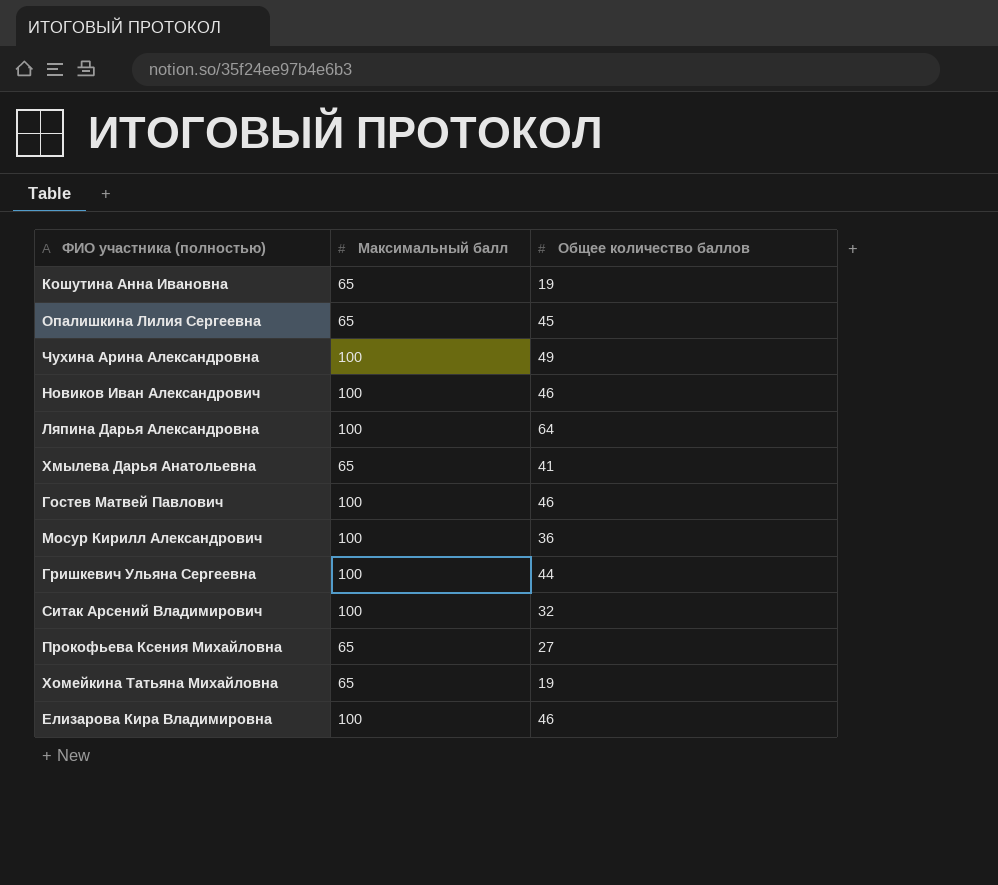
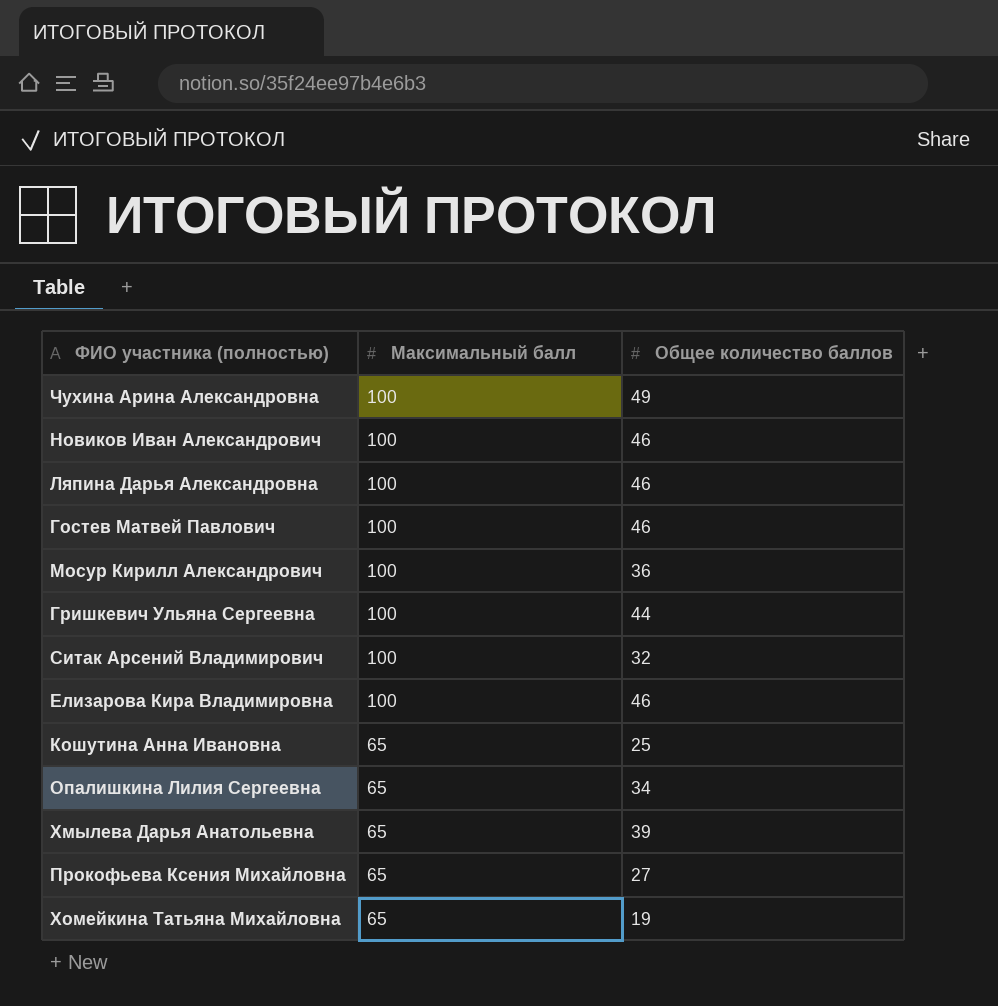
row order: none -> Максимальный балл descending
Ляпина Дарья Александровна | Общее количество баллов: 64 -> 46
Кошутина Анна Ивановна | Общее количество баллов: 19 -> 25
Опалишкина Лилия Сергеевна | Общее количество баллов: 45 -> 34
Хмылева Дарья Анатольевна | Общее количество баллов: 41 -> 39

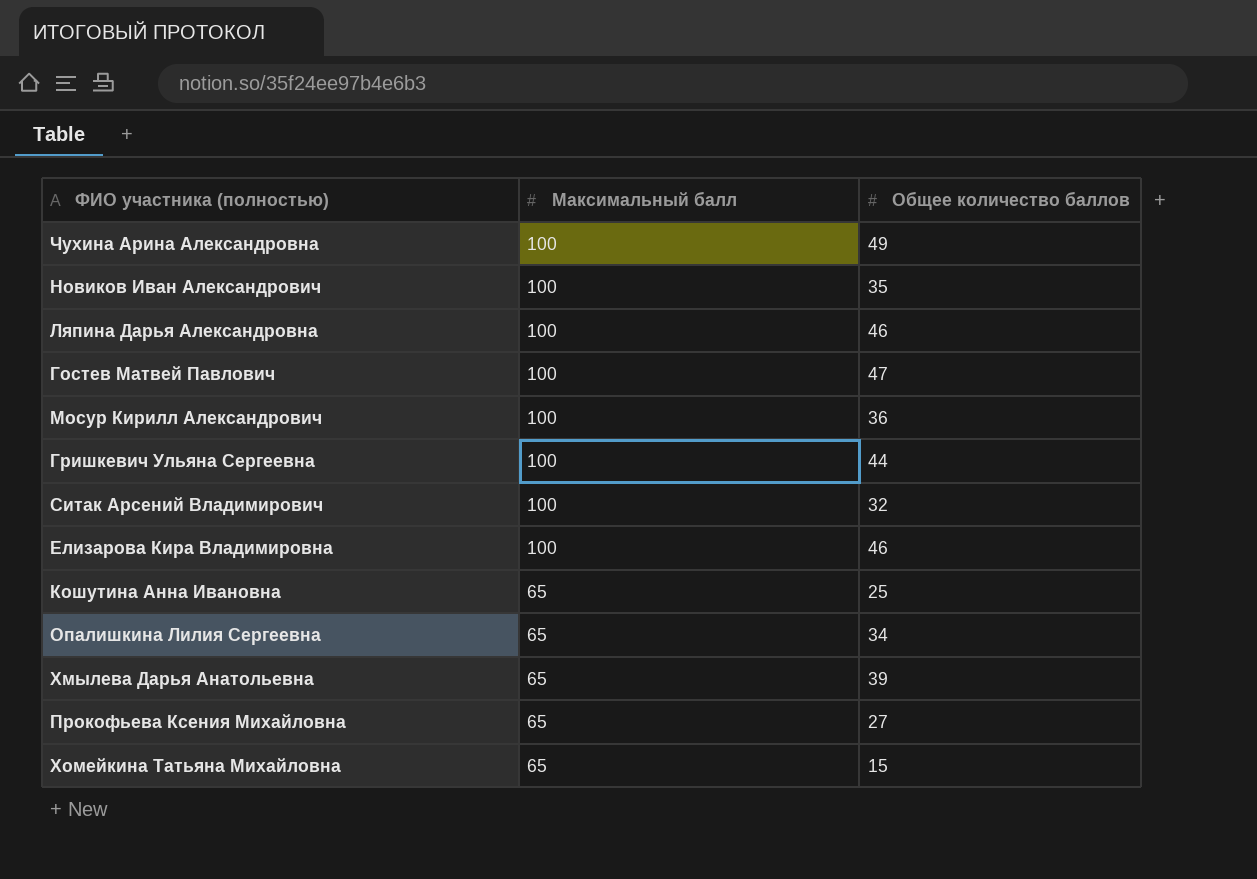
Новиков Иван Александрович | Общее количество баллов: 46 -> 35
Гостев Матвей Павлович | Общее количество баллов: 46 -> 47
Хомейкина Татьяна Михайловна | Общее количество баллов: 19 -> 15

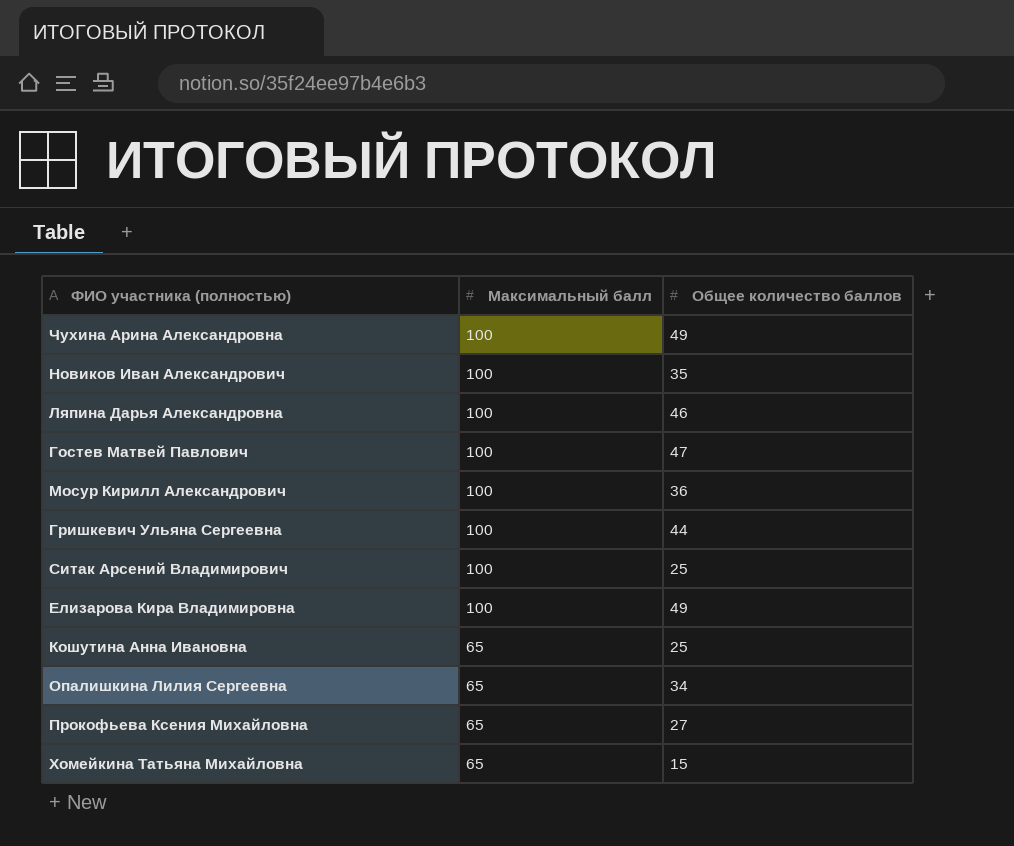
row Хмылева Дарья Анатольевна: 65 | 39 -> none
Ситак Арсений Владимирович | Общее количество баллов: 32 -> 25
Елизарова Кира Владимировна | Общее количество баллов: 46 -> 49

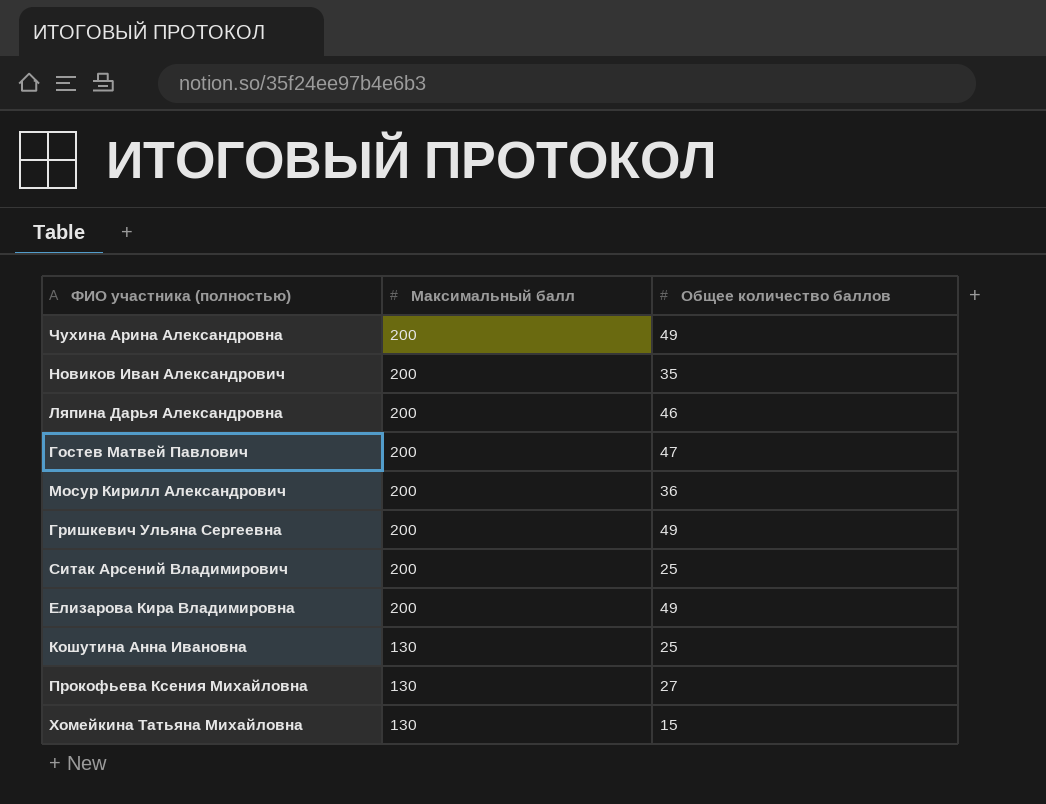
row Опалишкина Лилия Сергеевна: 65 | 34 -> none
Чухина Арина Александровна | Максимальный балл: 100 -> 200
Новиков Иван Александрович | Максимальный балл: 100 -> 200
Ляпина Дарья Александровна | Максимальный балл: 100 -> 200
Гостев Матвей Павлович | Максимальный балл: 100 -> 200
Мосур Кирилл Александрович | Максимальный балл: 100 -> 200
Гришкевич Ульяна Сергеевна | Максимальный балл: 100 -> 200
Гришкевич Ульяна Сергеевна | Общее количество баллов: 44 -> 49
Ситак Арсений Владимирович | Максимальный балл: 100 -> 200
Елизарова Кира Владимировна | Максимальный балл: 100 -> 200
Кошутина Анна Ивановна | Максимальный балл: 65 -> 130
Прокофьева Ксения Михайловна | Максимальный балл: 65 -> 130
Хомейкина Татьяна Михайловна | Максимальный балл: 65 -> 130

